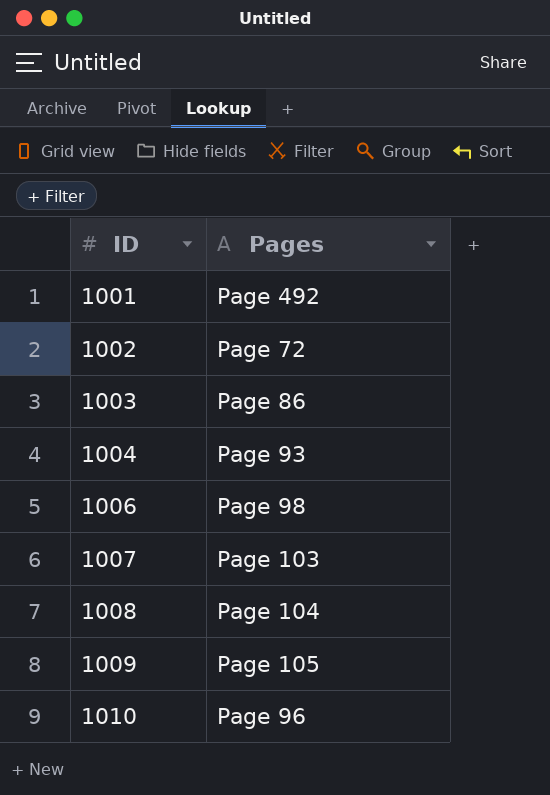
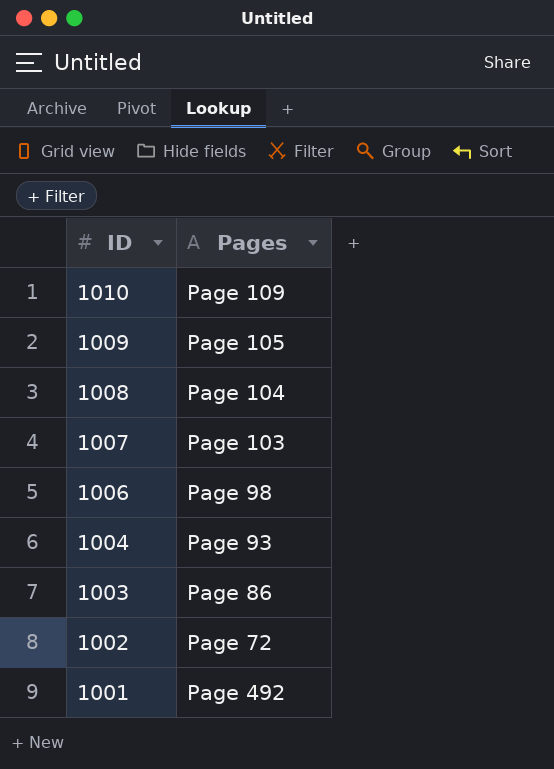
row order: ID ascending -> ID descending
1010 | Pages: Page 96 -> Page 109

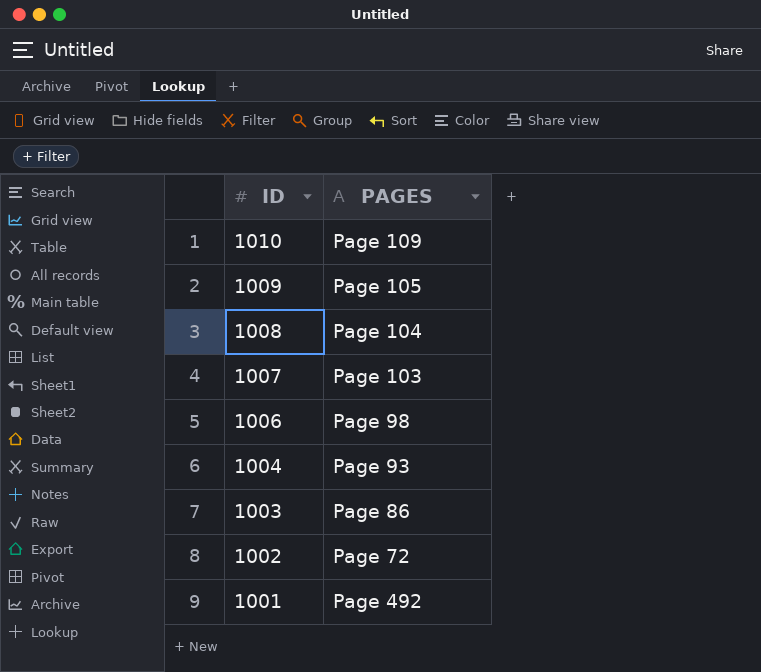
column name: Pages -> PAGES

